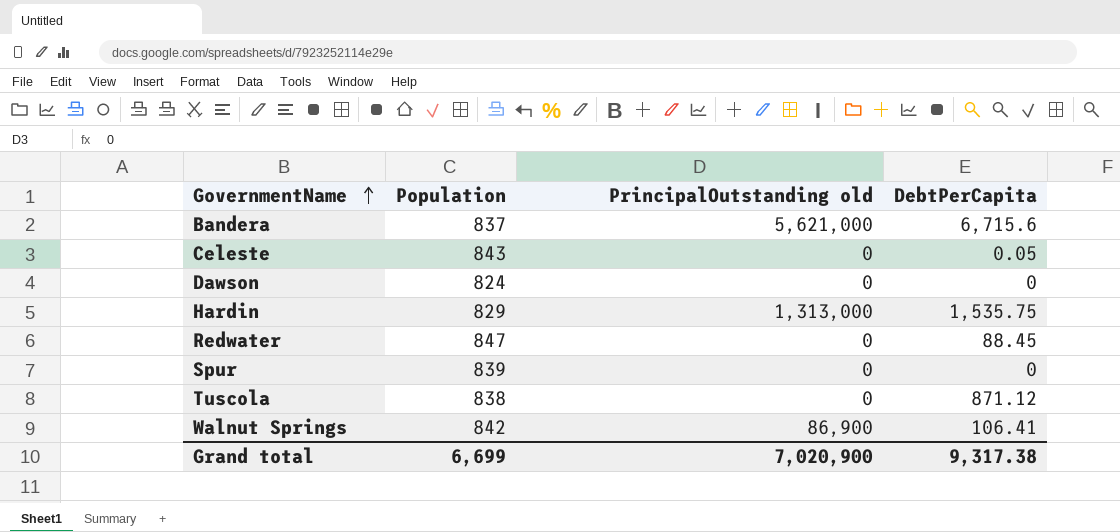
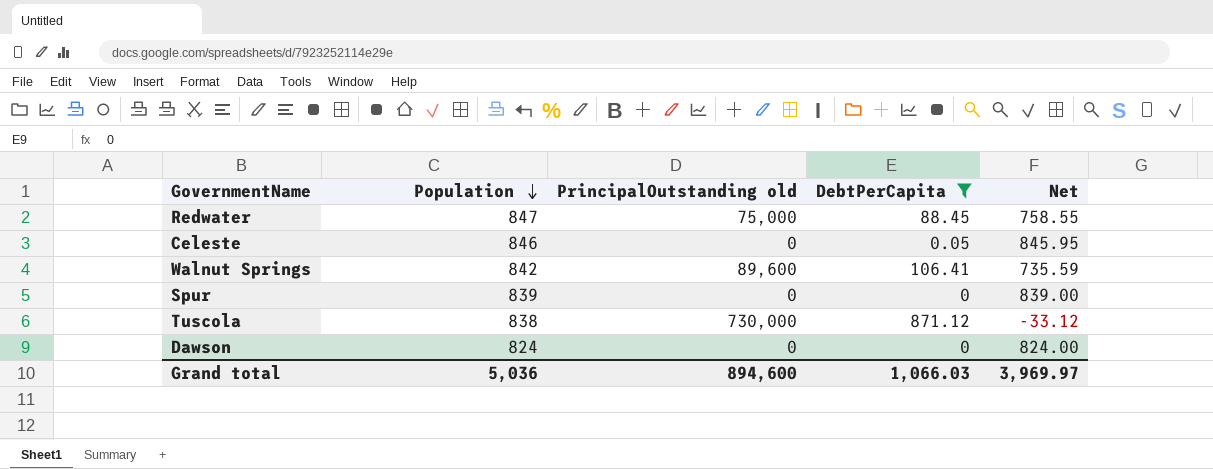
filter: none -> DebtPerCapita <= 871.12
row order: GovernmentName ascending -> Population descending
column Net | formula: none -> [Population] - [DebtPerCapita]
Redwater | PrincipalOutstanding old: 0 -> 75,000
Celeste | Population: 843 -> 846
Walnut Springs | PrincipalOutstanding old: 86,900 -> 89,600
Tuscola | PrincipalOutstanding old: 0 -> 730,000
Grand total | Population: 6,699 -> 5,036
Grand total | PrincipalOutstanding old: 7,020,900 -> 894,600
Grand total | DebtPerCapita: 9,317.38 -> 1,066.03

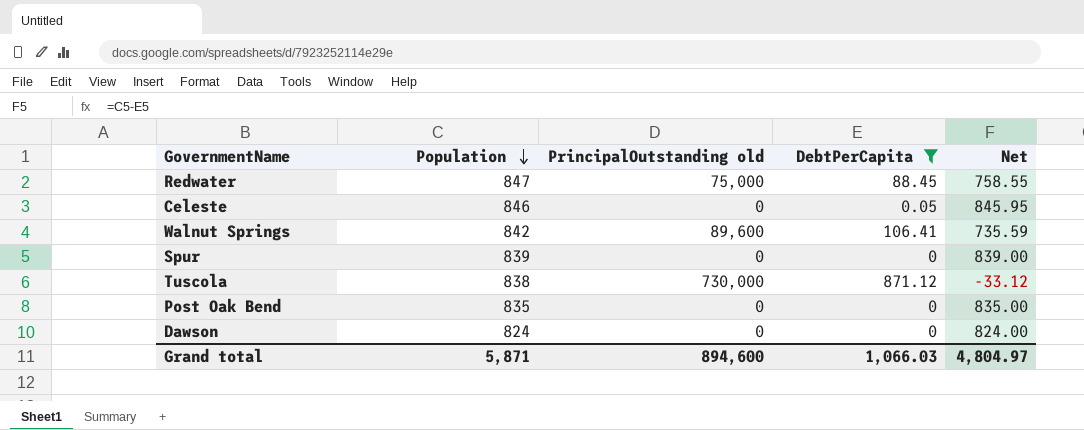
row Post Oak Bend: none -> 835 | 0 | 0 | 835.00
Grand total | Population: 5,036 -> 5,871
Grand total | Net: 3,969.97 -> 4,804.97

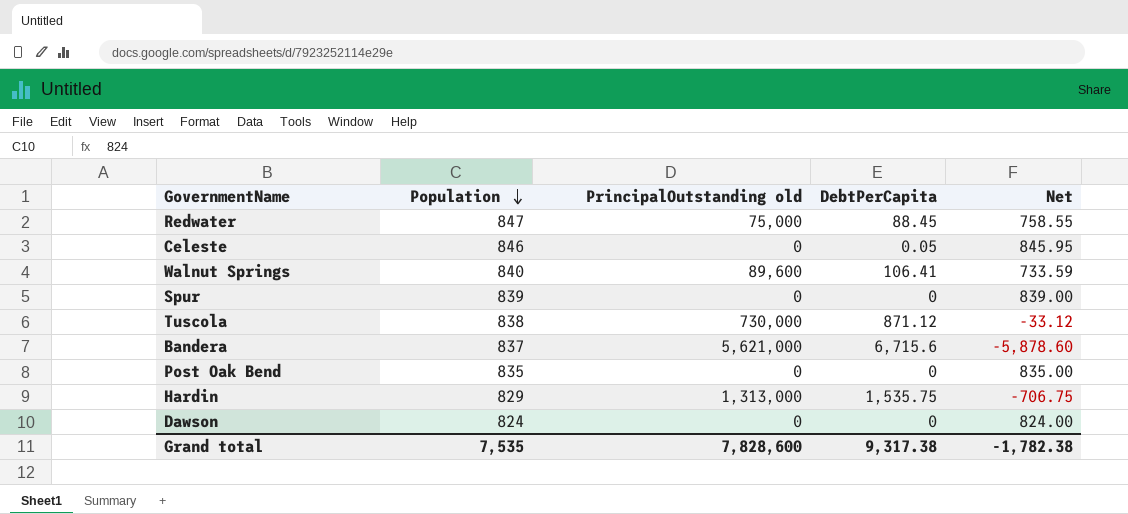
filter: DebtPerCapita <= 871.12 -> none
Walnut Springs | Population: 842 -> 840
Walnut Springs | Net: 735.59 -> 733.59
Grand total | Population: 5,871 -> 7,535
Grand total | PrincipalOutstanding old: 894,600 -> 7,828,600
Grand total | DebtPerCapita: 1,066.03 -> 9,317.38
Grand total | Net: 4,804.97 -> -1,782.38

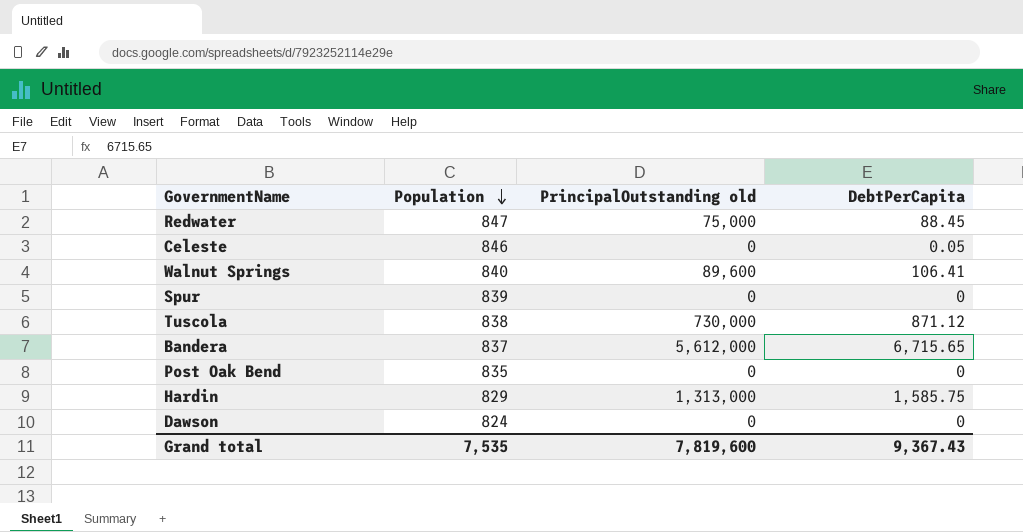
column Net | formula: [Population] - [DebtPerCapita] -> none
Bandera | PrincipalOutstanding old: 5,621,000 -> 5,612,000
Bandera | DebtPerCapita: 6,715.6 -> 6,715.65
Hardin | DebtPerCapita: 1,535.75 -> 1,585.75
Grand total | PrincipalOutstanding old: 7,828,600 -> 7,819,600
Grand total | DebtPerCapita: 9,317.38 -> 9,367.43

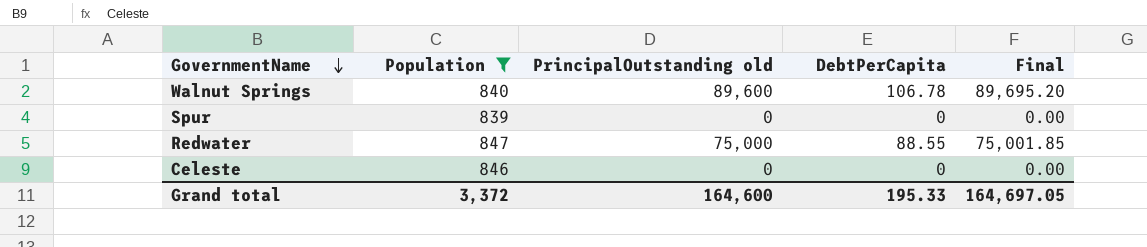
filter: none -> Population >= 839
row order: Population descending -> GovernmentName descending
column Final | formula: none -> [Population] * [DebtPerCapita]
Walnut Springs | DebtPerCapita: 106.41 -> 106.78
Redwater | DebtPerCapita: 88.45 -> 88.55
Celeste | DebtPerCapita: 0.05 -> 0
Grand total | Population: 7,535 -> 3,372
Grand total | PrincipalOutstanding old: 7,819,600 -> 164,600
Grand total | DebtPerCapita: 9,367.43 -> 195.33

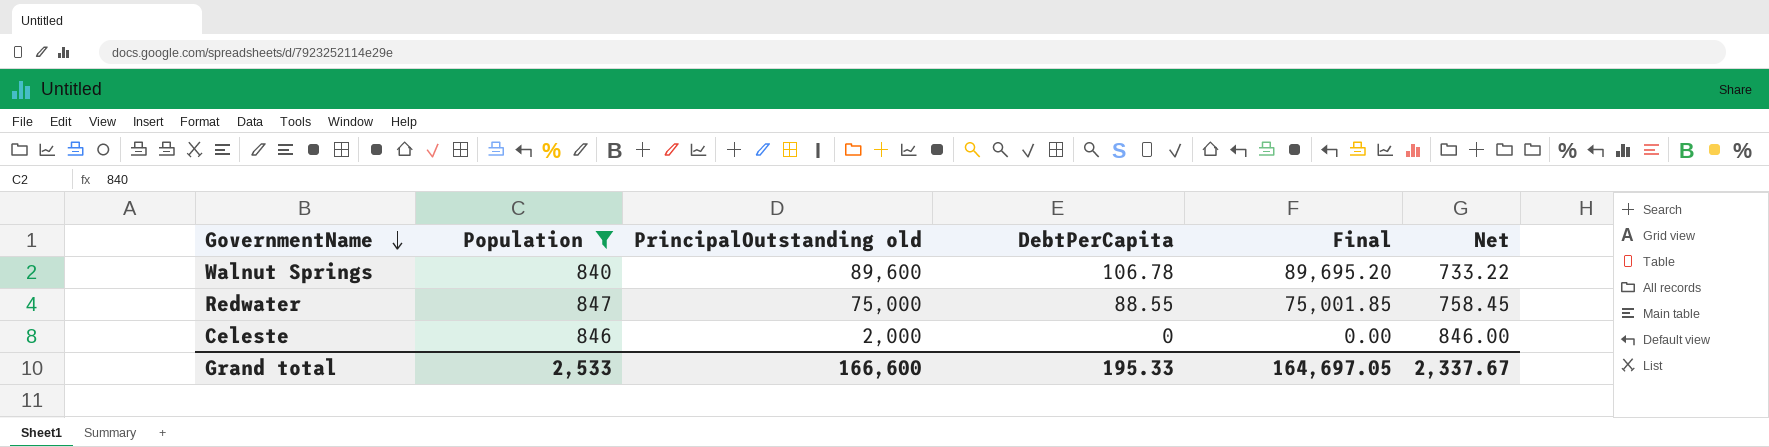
column Net | formula: none -> [Population] - [DebtPerCapita]
row Spur: 839 | 0 | 0 | 0.00 -> none
Celeste | PrincipalOutstanding old: 0 -> 2,000
Grand total | Population: 3,372 -> 2,533
Grand total | PrincipalOutstanding old: 164,600 -> 166,600

